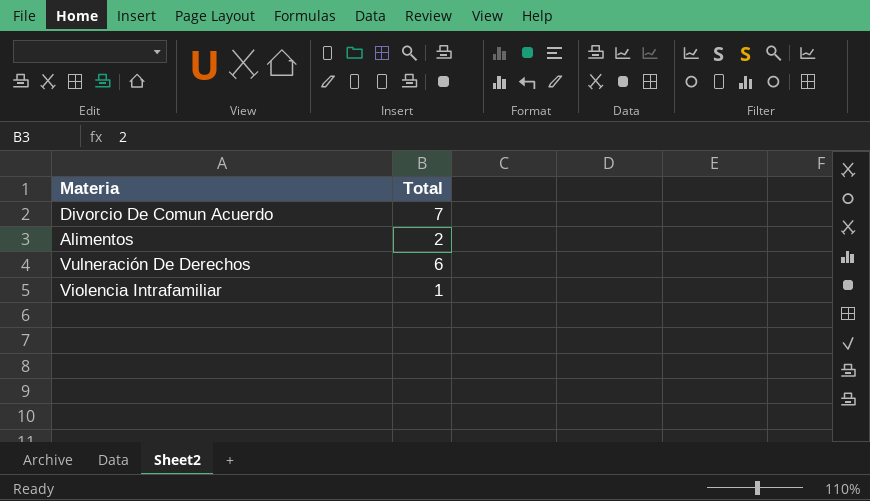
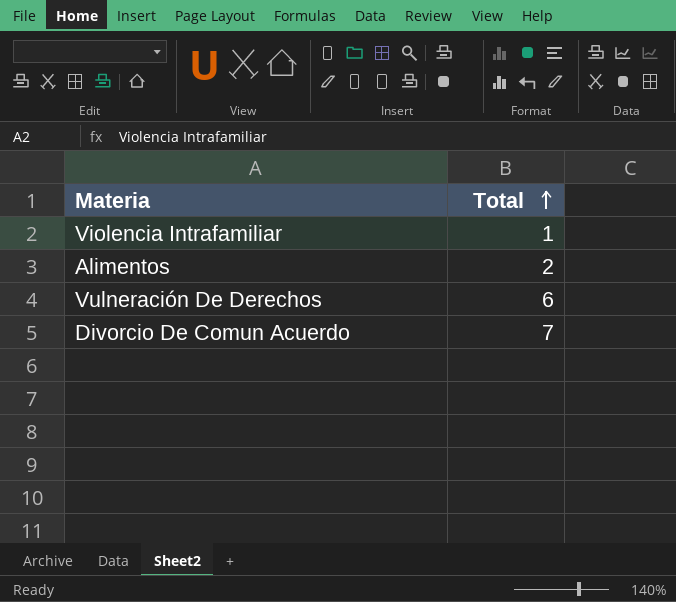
row order: none -> Total ascending

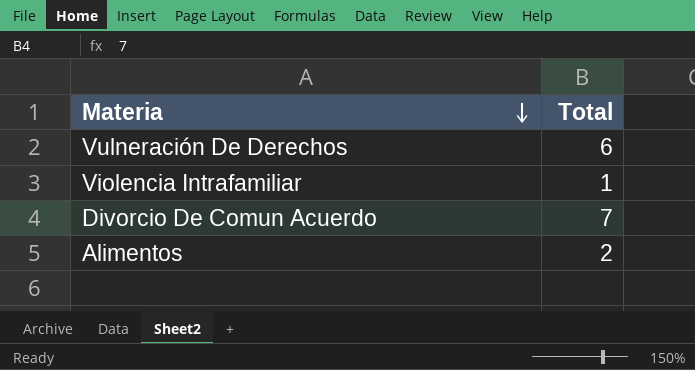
row order: Total ascending -> Materia descending

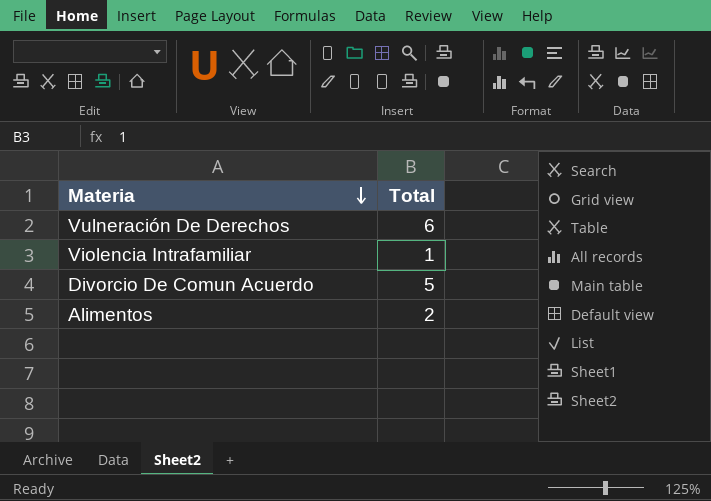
Divorcio De Comun Acuerdo | Total: 7 -> 5

